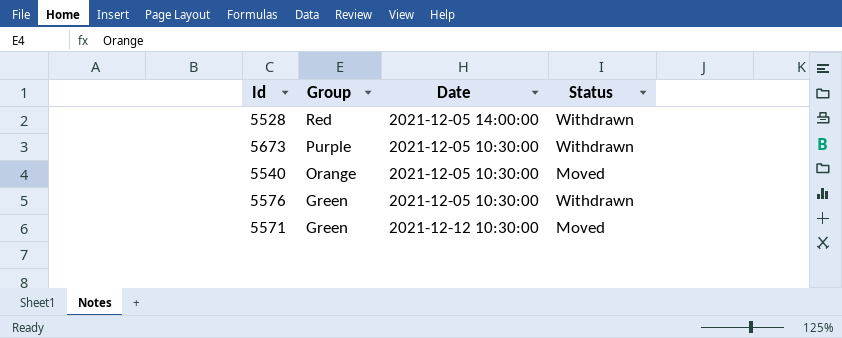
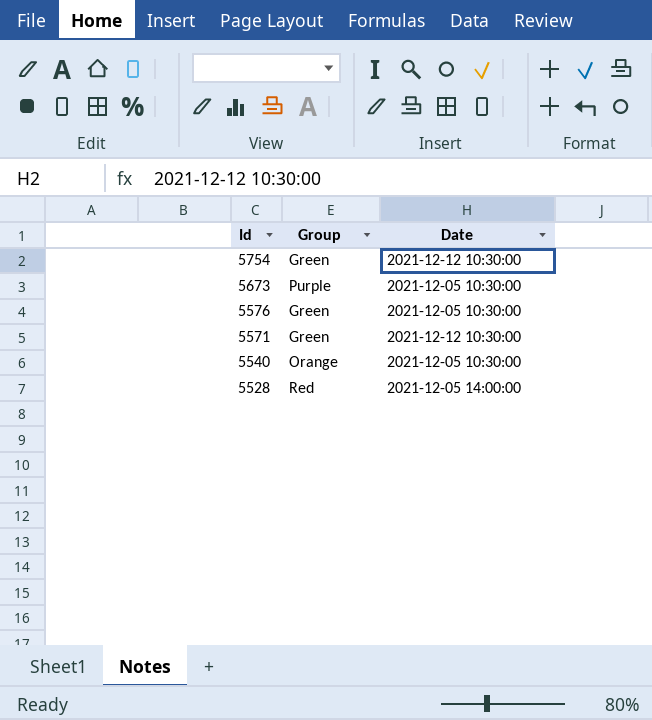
row order: Group descending -> Id descending
column Status | position: 4 -> none
row 5754: none -> Green | 2021-12-12 10:30:00

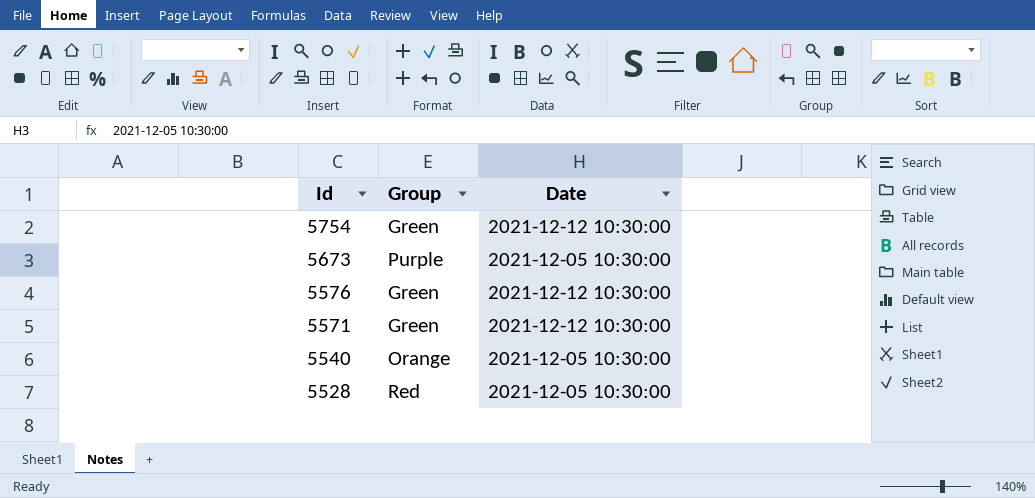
5576 | Date: 2021-12-05 10:30:00 -> 2021-12-12 10:30:00
5528 | Date: 2021-12-05 14:00:00 -> 2021-12-05 10:30:00

